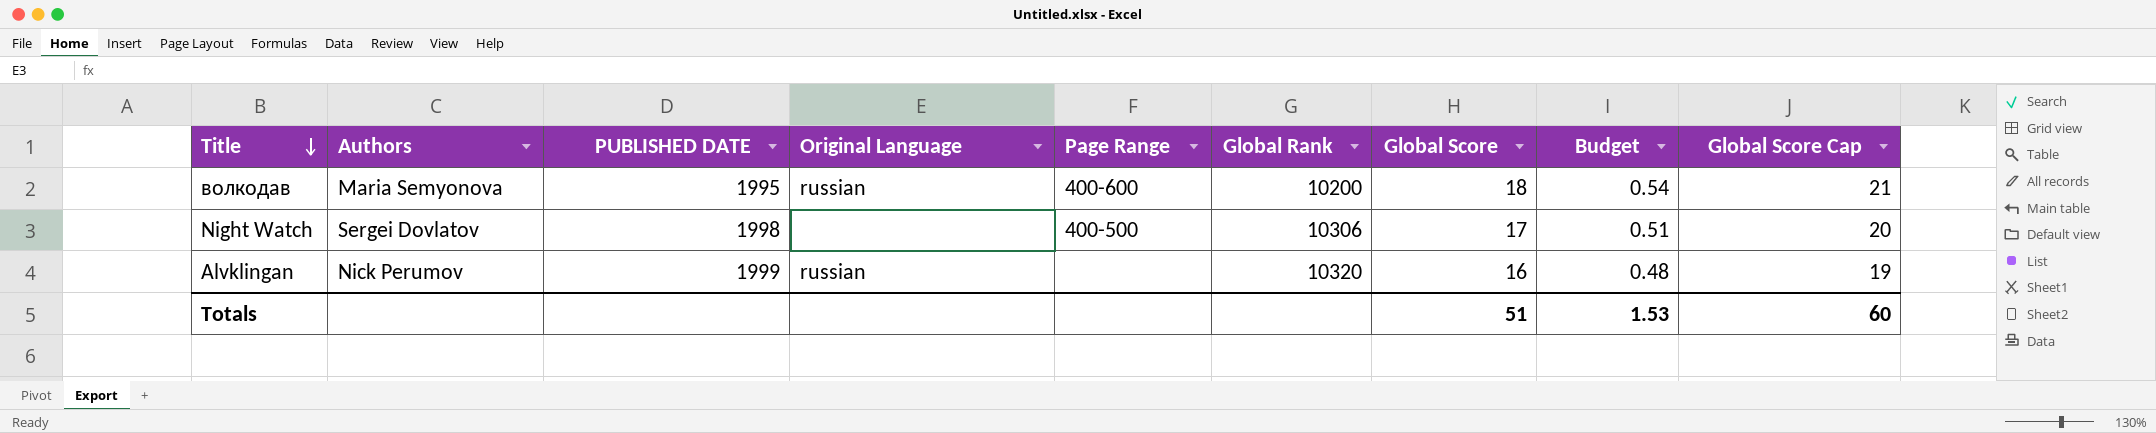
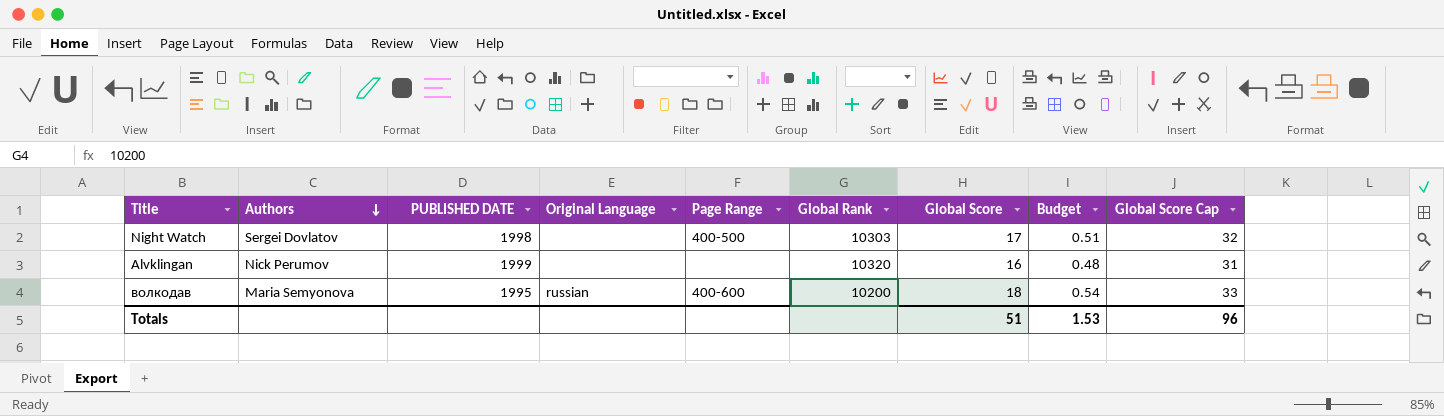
row order: Title descending -> Authors descending
column Global Score Cap | formula: [Global Score] + 3 -> [Global Score] + 15
Night Watch | Global Rank: 10306 -> 10303
Alvklingan | Original Language: russian -> none
Totals | Global Score Cap: 60 -> 96

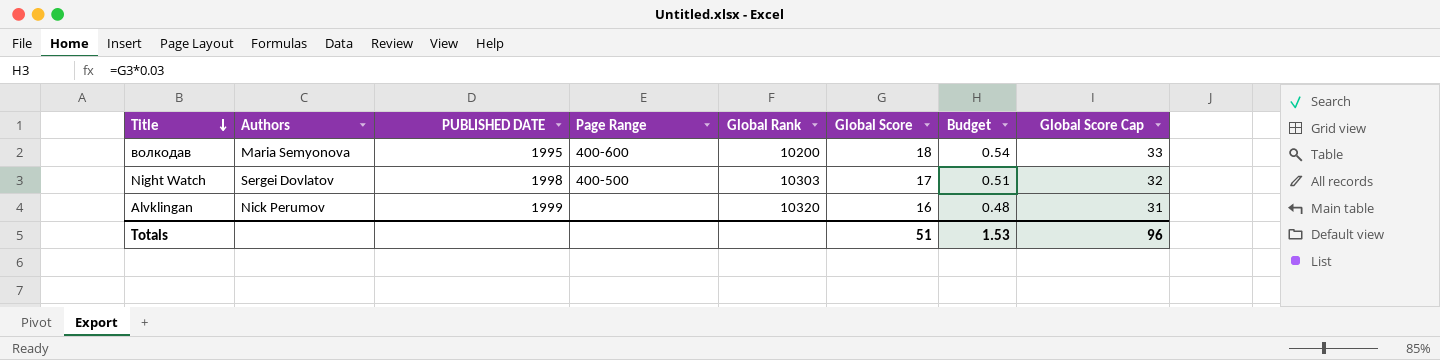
row order: Authors descending -> Title descending
column Original Language | position: 4 -> none

